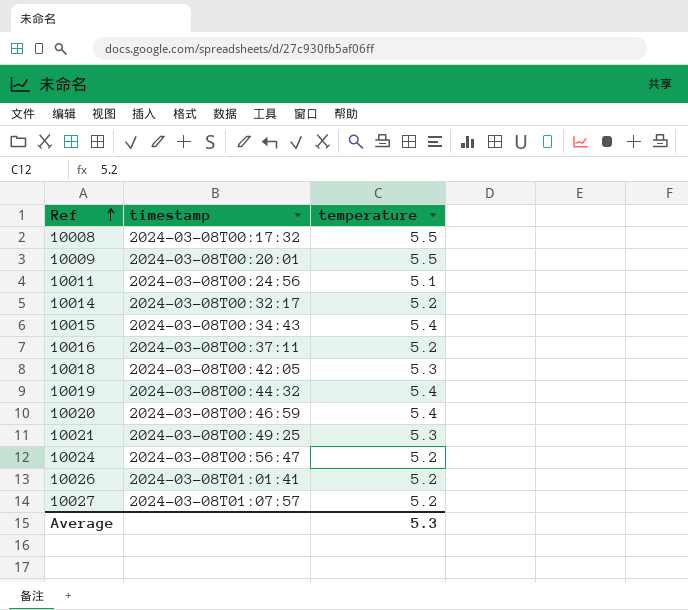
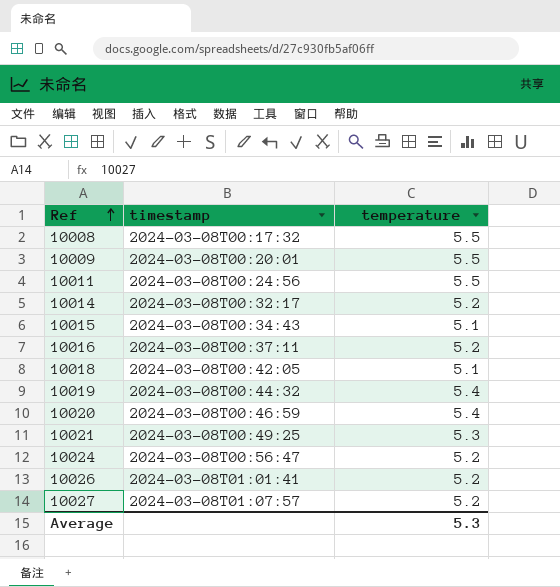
10011 | temperature: 5.1 -> 5.5
10015 | temperature: 5.4 -> 5.1
10018 | temperature: 5.3 -> 5.1

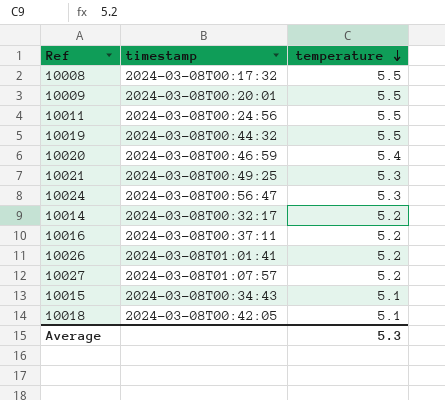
row order: Ref ascending -> temperature descending
10019 | temperature: 5.4 -> 5.5
10024 | temperature: 5.2 -> 5.3

